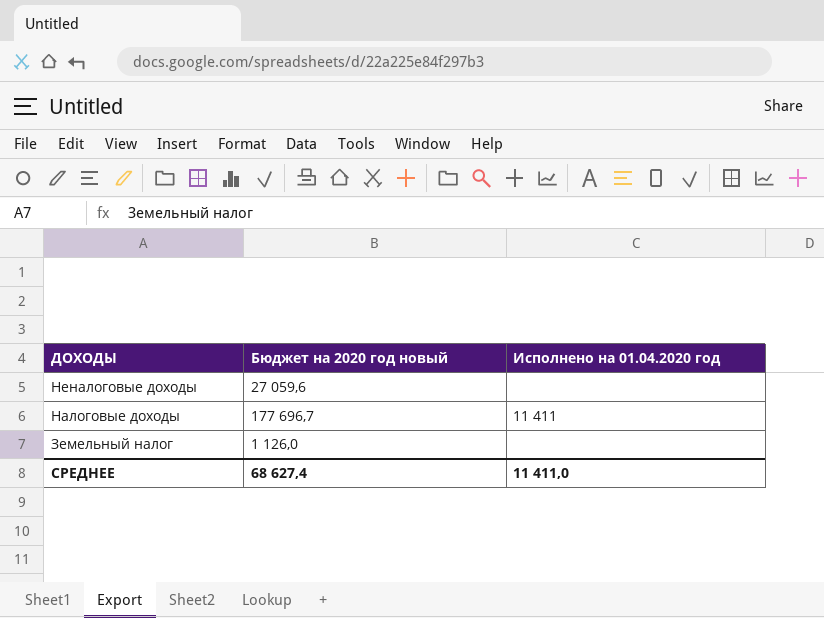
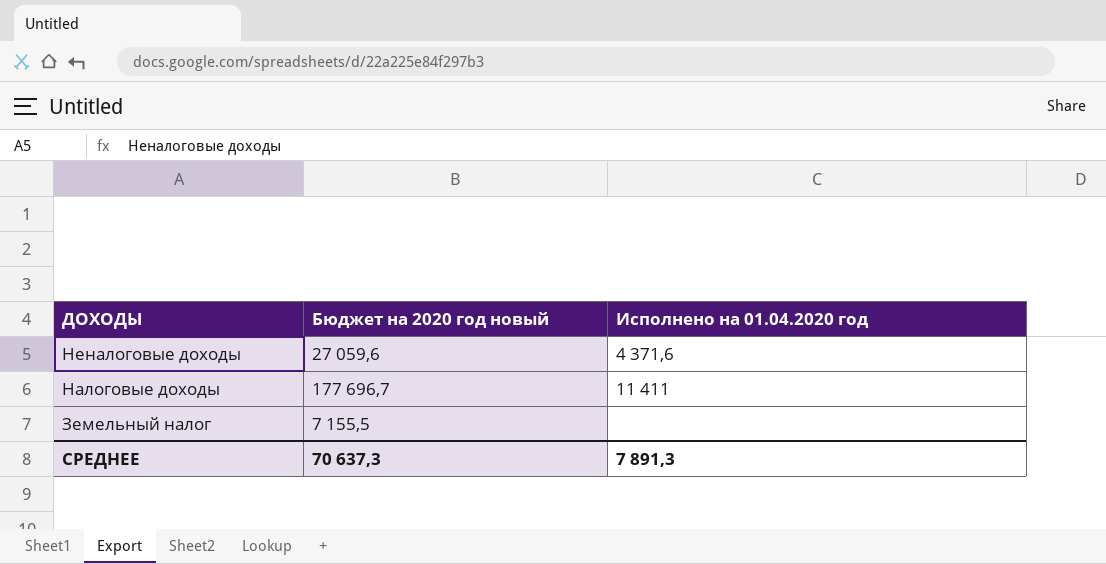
Неналоговые доходы | Исполнено на 01.04.2020 год: none -> 4 371,6
Земельный налог | Бюджет на 2020 год новый: 1 126,0 -> 7 155,5
СРЕДНЕЕ | Бюджет на 2020 год новый: 68 627,4 -> 70 637,3
СРЕДНЕЕ | Исполнено на 01.04.2020 год: 11 411,0 -> 7 891,3

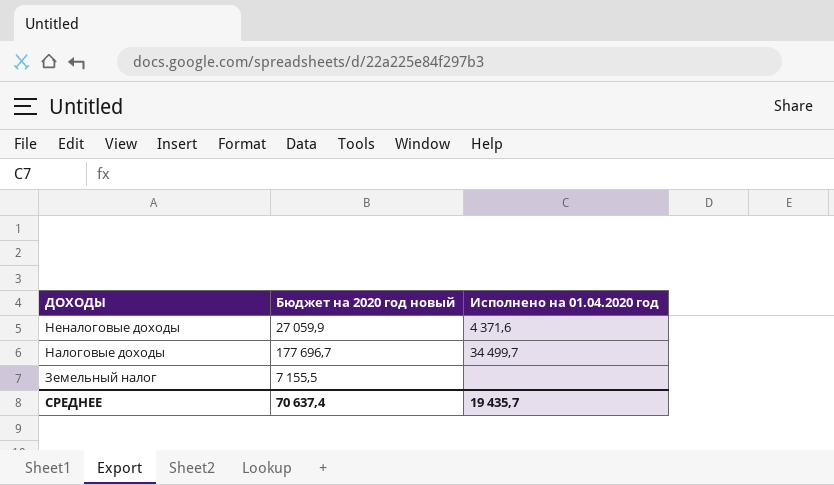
Неналоговые доходы | Бюджет на 2020 год новый: 27 059,6 -> 27 059,9
Налоговые доходы | Исполнено на 01.04.2020 год: 11 411 -> 34 499,7
СРЕДНЕЕ | Бюджет на 2020 год новый: 70 637,3 -> 70 637,4
СРЕДНЕЕ | Исполнено на 01.04.2020 год: 7 891,3 -> 19 435,7

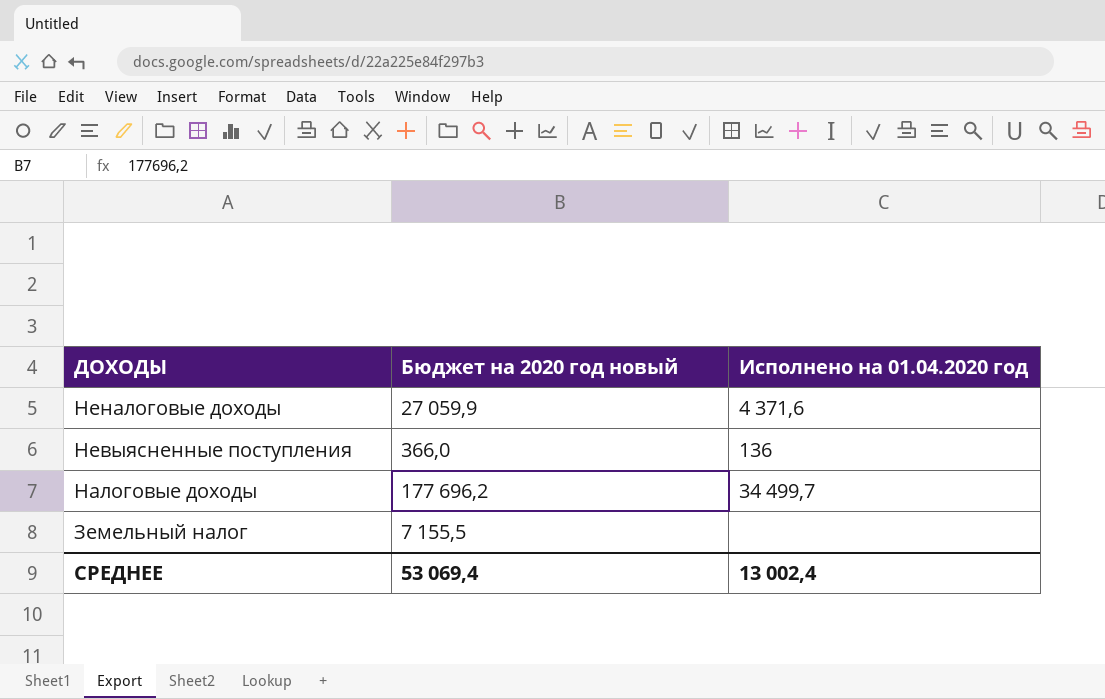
row Невыясненные поступления: none -> 366,0 | 136
Налоговые доходы | Бюджет на 2020 год новый: 177 696,7 -> 177 696,2
СРЕДНЕЕ | Бюджет на 2020 год новый: 70 637,4 -> 53 069,4
СРЕДНЕЕ | Исполнено на 01.04.2020 год: 19 435,7 -> 13 002,4

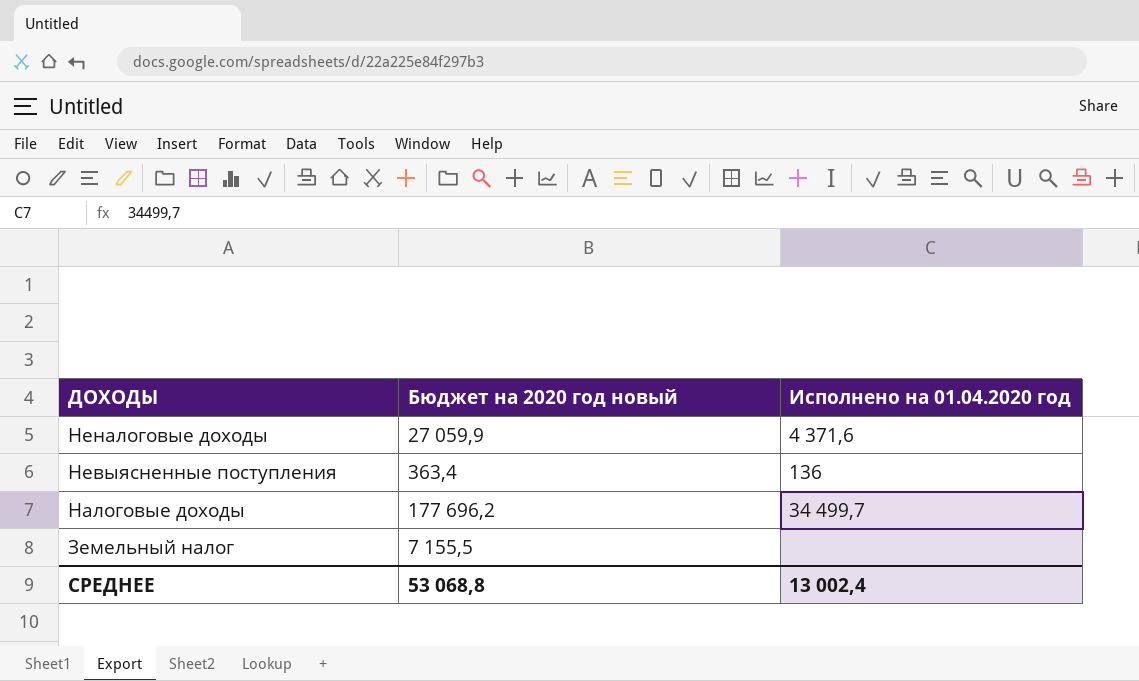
Невыясненные поступления | Бюджет на 2020 год новый: 366,0 -> 363,4
СРЕДНЕЕ | Бюджет на 2020 год новый: 53 069,4 -> 53 068,8

